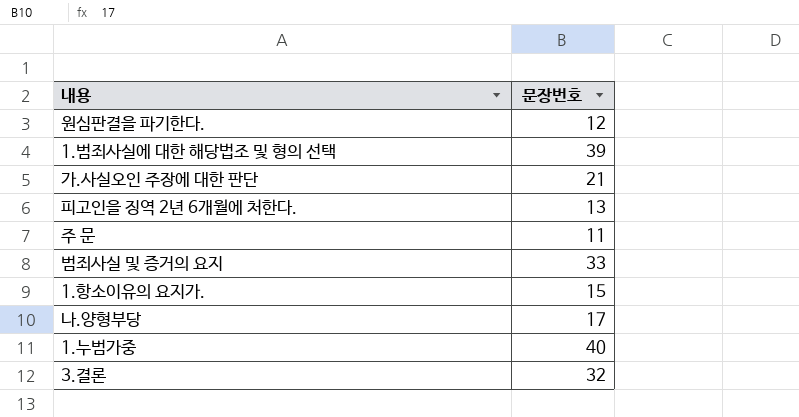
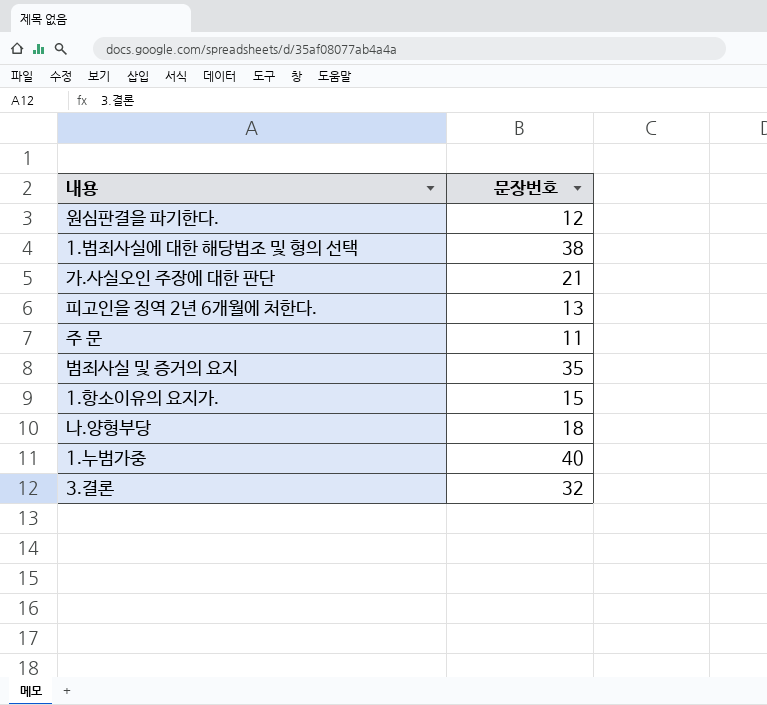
1.범죄사실에 대한 해당법조 및 형의 선택 | 문장번호: 39 -> 38
범죄사실 및 증거의 요지 | 문장번호: 33 -> 35
나.양형부당 | 문장번호: 17 -> 18

